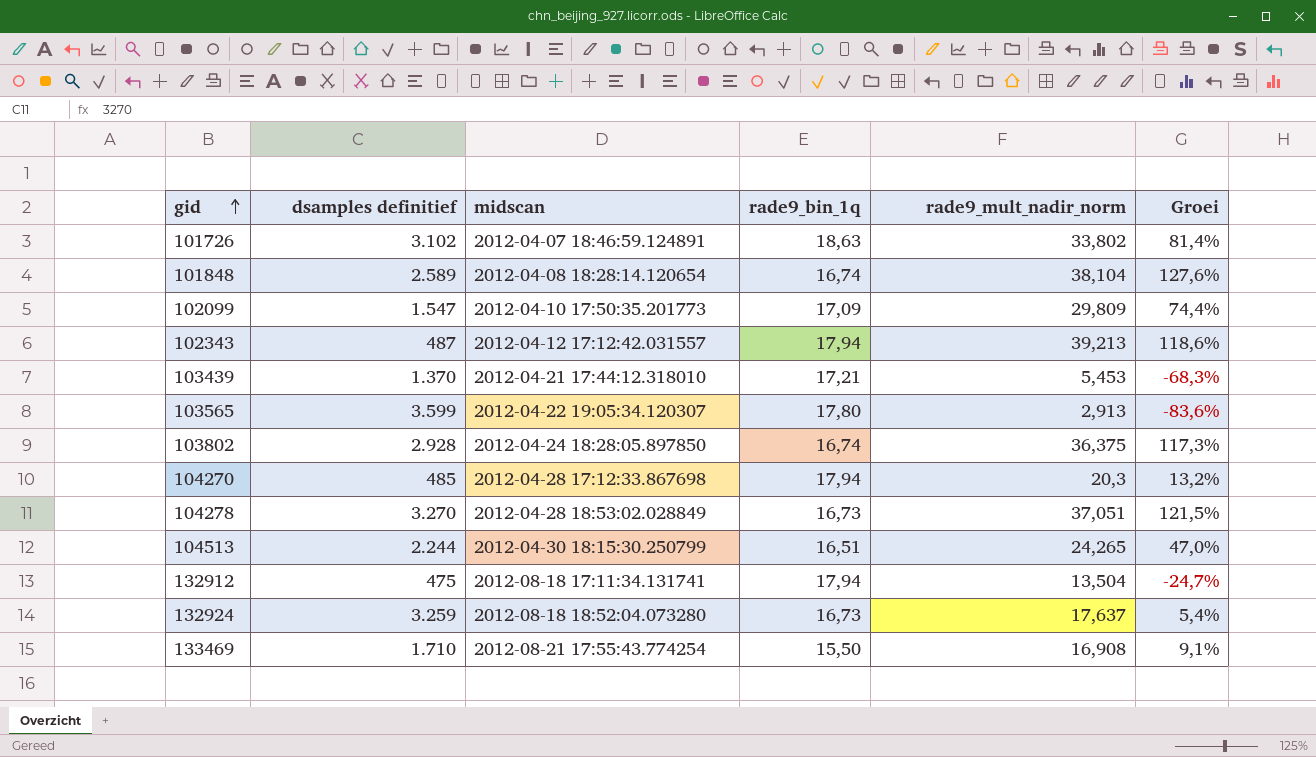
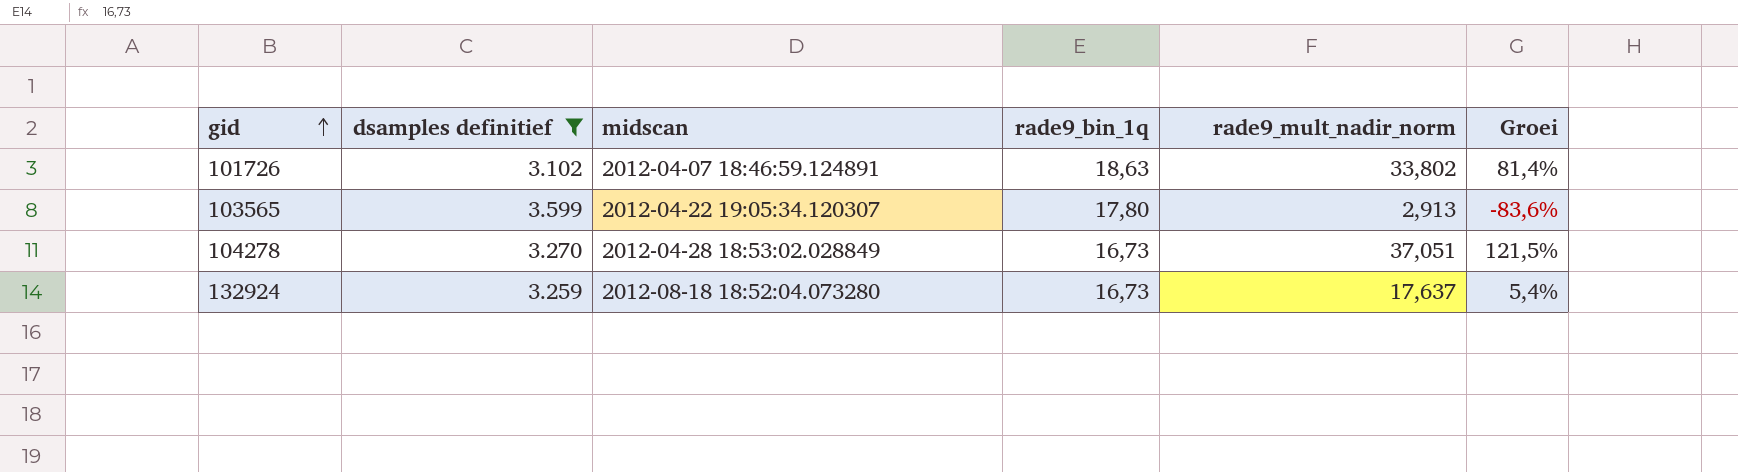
filter: none -> dsamples definitief >= 3.102

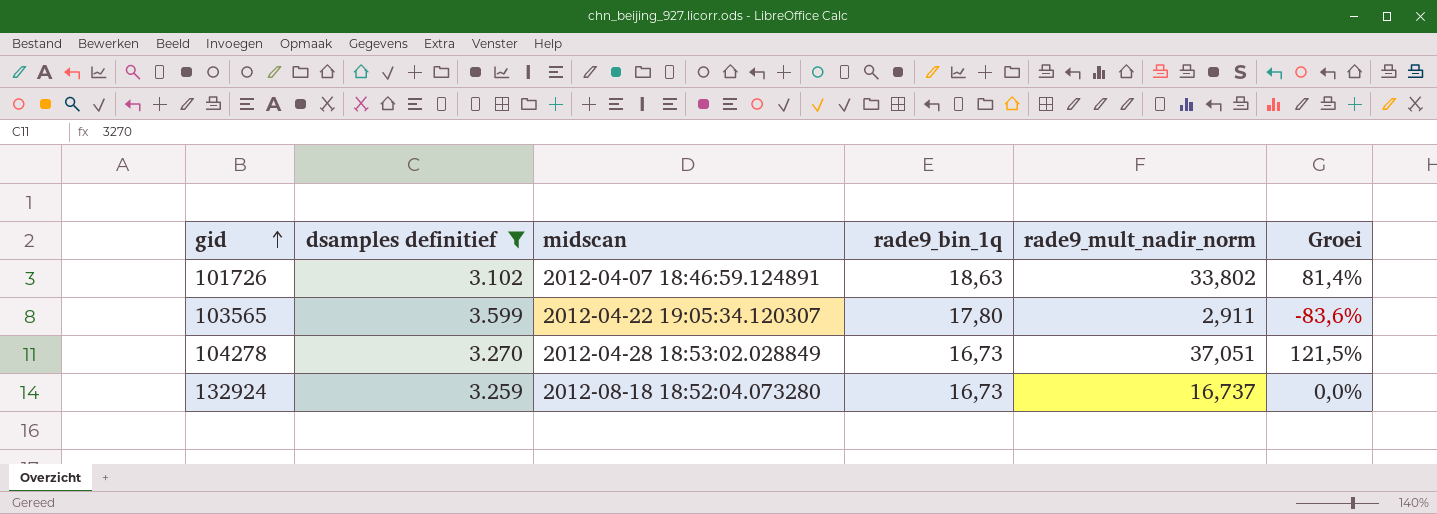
103565 | rade9_mult_nadir_norm: 2,913 -> 2,911
132924 | rade9_mult_nadir_norm: 17,637 -> 16,737
132924 | Groei: 5,4% -> 0,0%

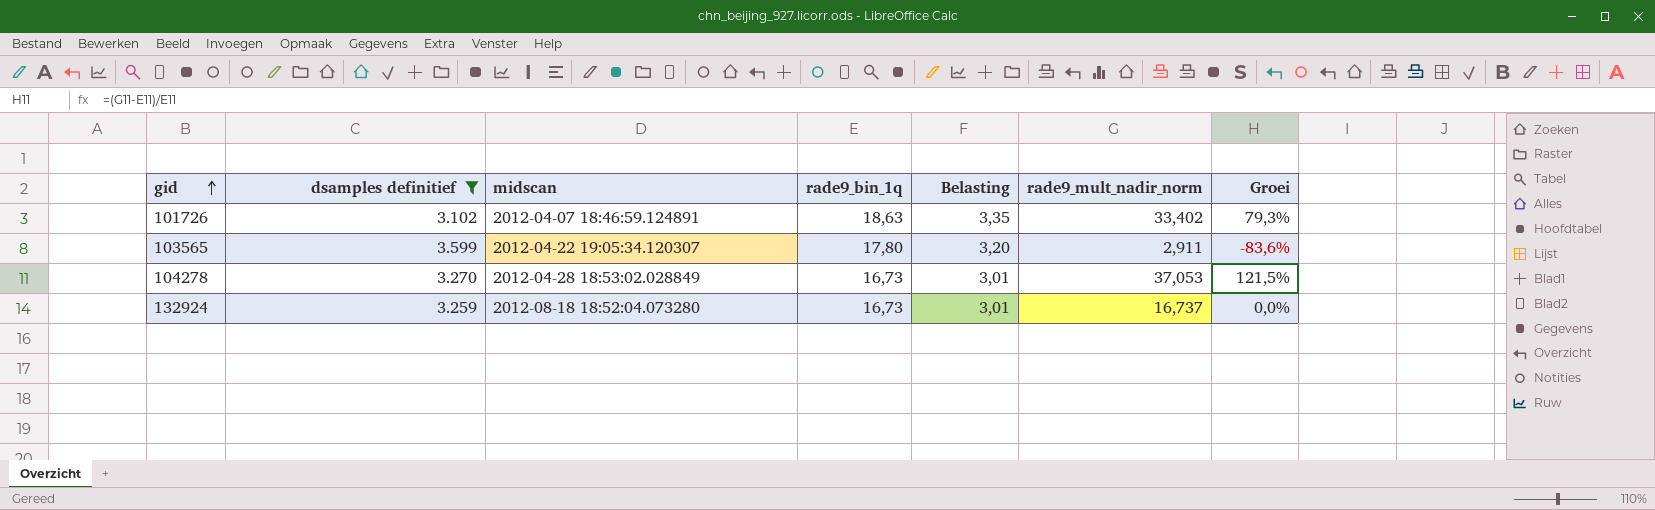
column Belasting | formula: none -> [rade9_bin_1q] * 0,18
101726 | rade9_mult_nadir_norm: 33,802 -> 33,402
101726 | Groei: 81,4% -> 79,3%
104278 | rade9_mult_nadir_norm: 37,051 -> 37,053

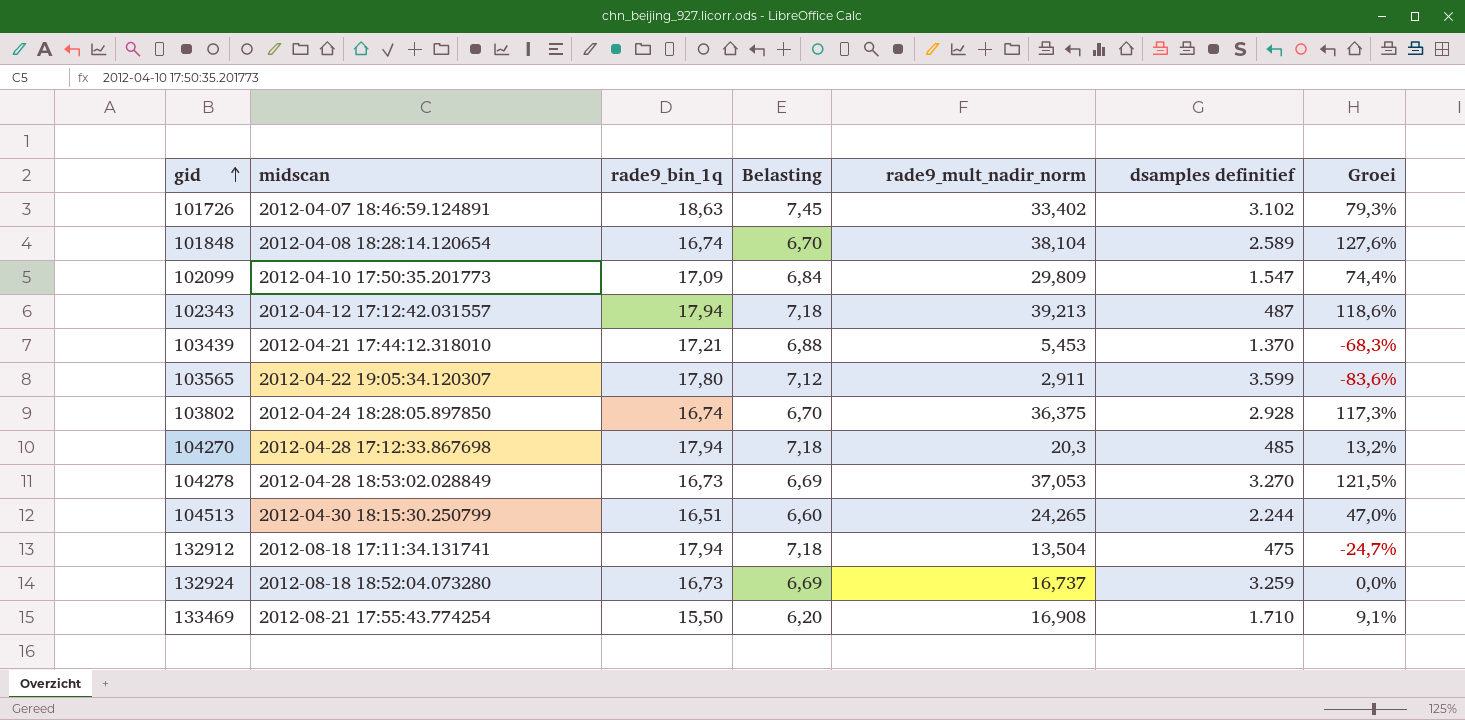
filter: dsamples definitief >= 3.102 -> none
column Belasting | formula: [rade9_bin_1q] * 0,18 -> [rade9_bin_1q] * 0,4
column dsamples definitief | position: 2 -> 6

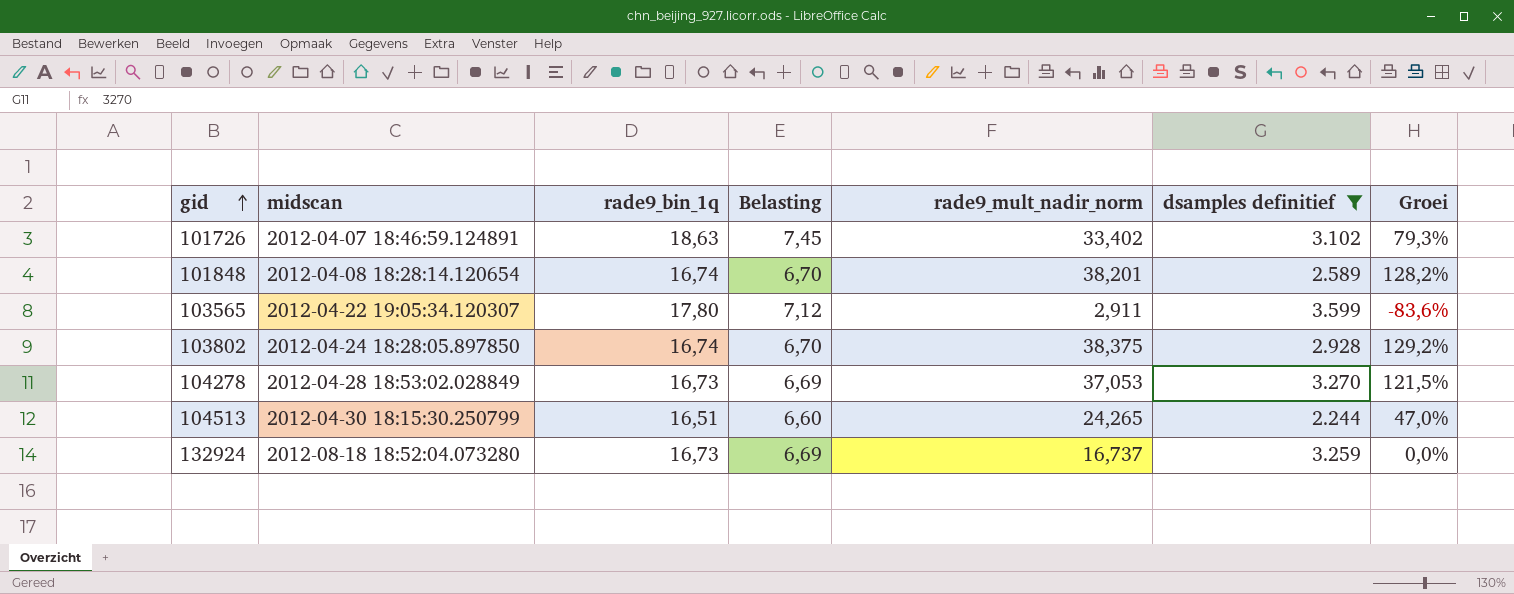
filter: none -> dsamples definitief >= 2.244
101848 | rade9_mult_nadir_norm: 38,104 -> 38,201
101848 | Groei: 127,6% -> 128,2%
103802 | rade9_mult_nadir_norm: 36,375 -> 38,375
103802 | Groei: 117,3% -> 129,2%

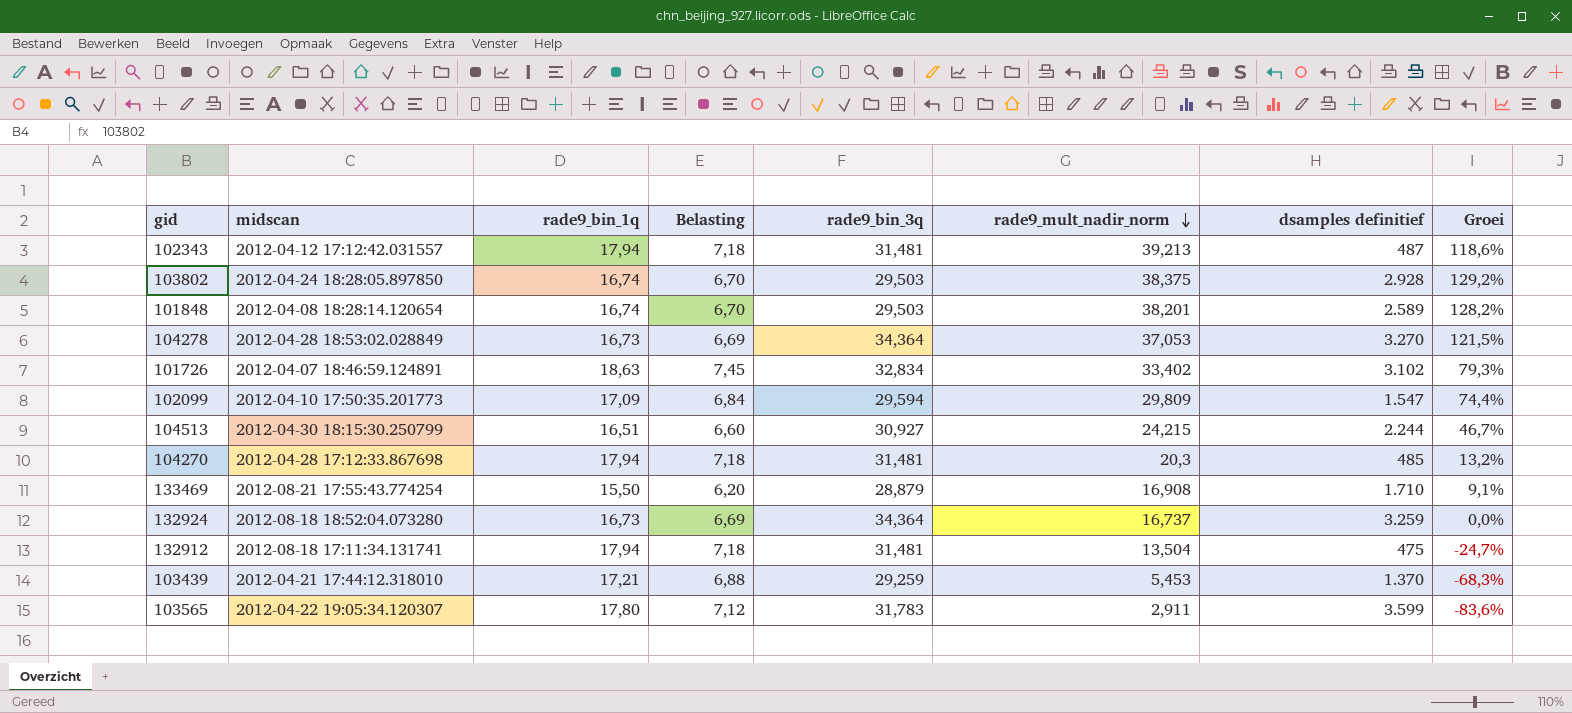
filter: dsamples definitief >= 2.244 -> none
row order: gid ascending -> rade9_mult_nadir_norm descending
column rade9_bin_3q | position: none -> 5
104513 | rade9_mult_nadir_norm: 24,265 -> 24,215
104513 | Groei: 47,0% -> 46,7%

